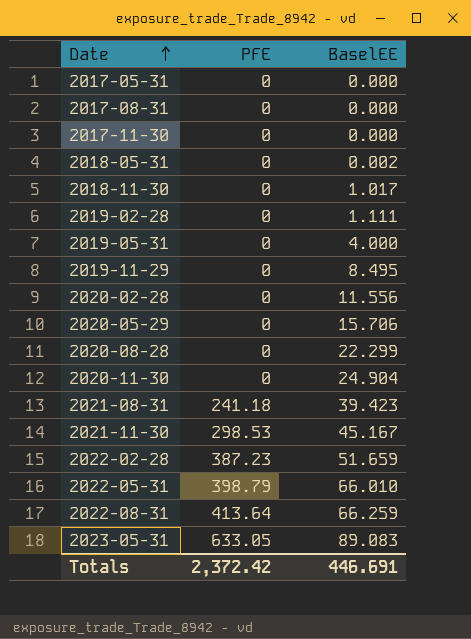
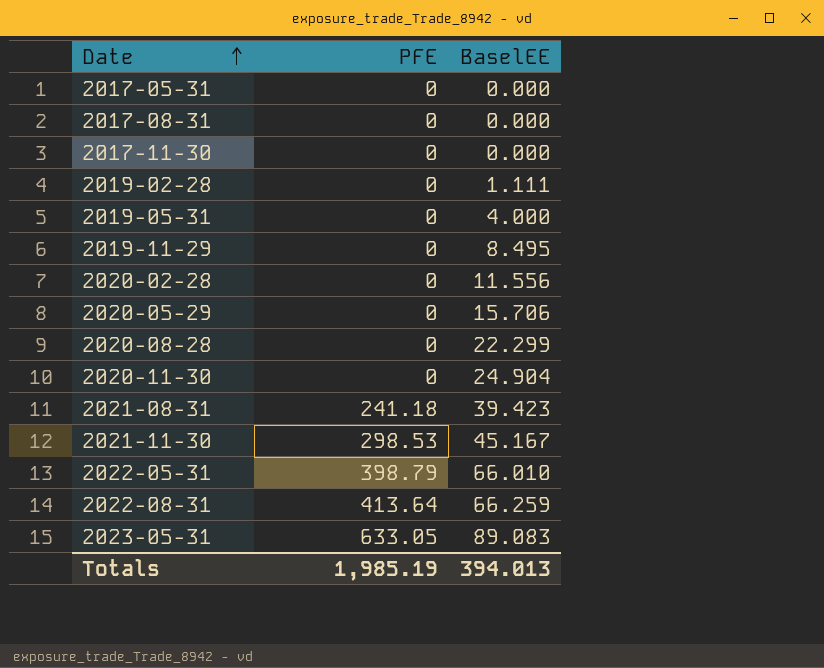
row 2018-05-31: 0 | 0.002 -> none
row 2018-11-30: 0 | 1.017 -> none
row 2022-02-28: 387.23 | 51.659 -> none
Totals | PFE: 2,372.42 -> 1,985.19
Totals | BaselEE: 446.691 -> 394.013

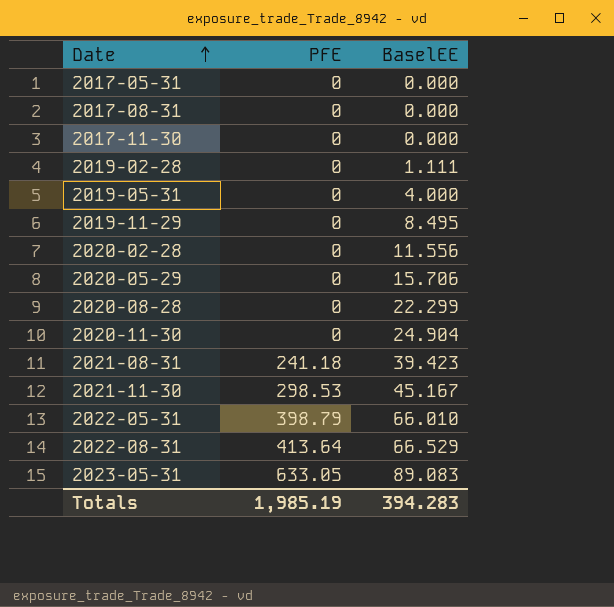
2022-08-31 | BaselEE: 66.259 -> 66.529
Totals | BaselEE: 394.013 -> 394.283

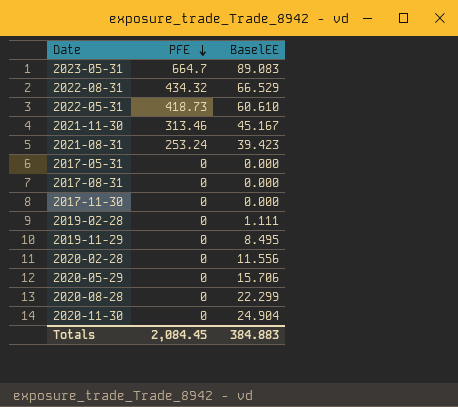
row order: Date ascending -> PFE descending
row 2019-05-31: 0 | 4.000 -> none
2023-05-31 | PFE: 633.05 -> 664.7
2022-08-31 | PFE: 413.64 -> 434.32
2022-05-31 | PFE: 398.79 -> 418.73
2022-05-31 | BaselEE: 66.010 -> 60.610
2021-11-30 | PFE: 298.53 -> 313.46
2021-08-31 | PFE: 241.18 -> 253.24
Totals | PFE: 1,985.19 -> 2,084.45
Totals | BaselEE: 394.283 -> 384.883

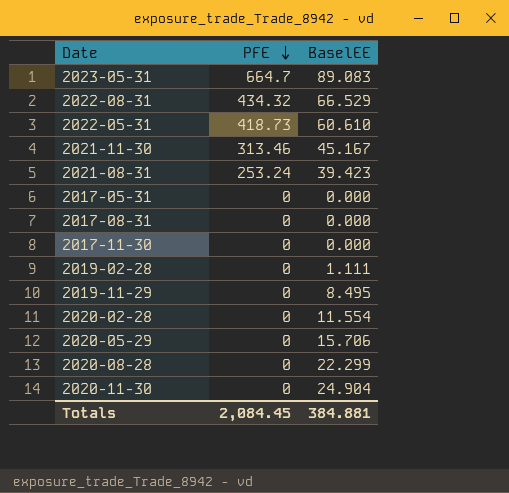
2020-02-28 | BaselEE: 11.556 -> 11.554
Totals | BaselEE: 384.883 -> 384.881

